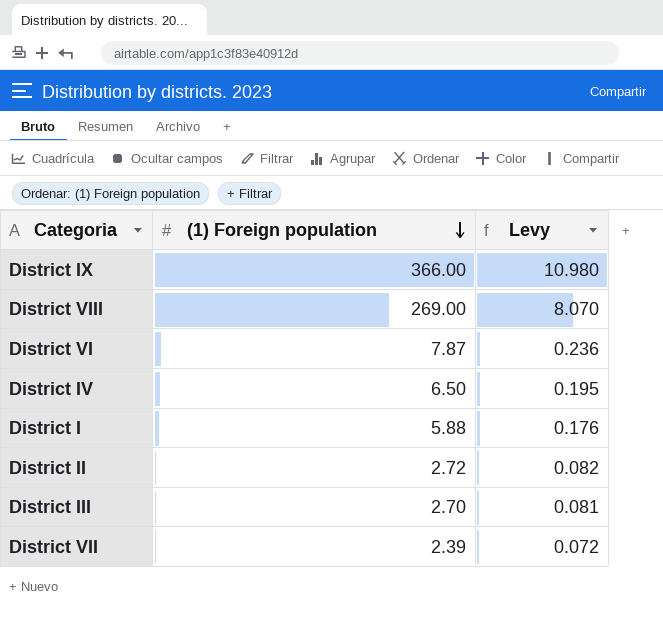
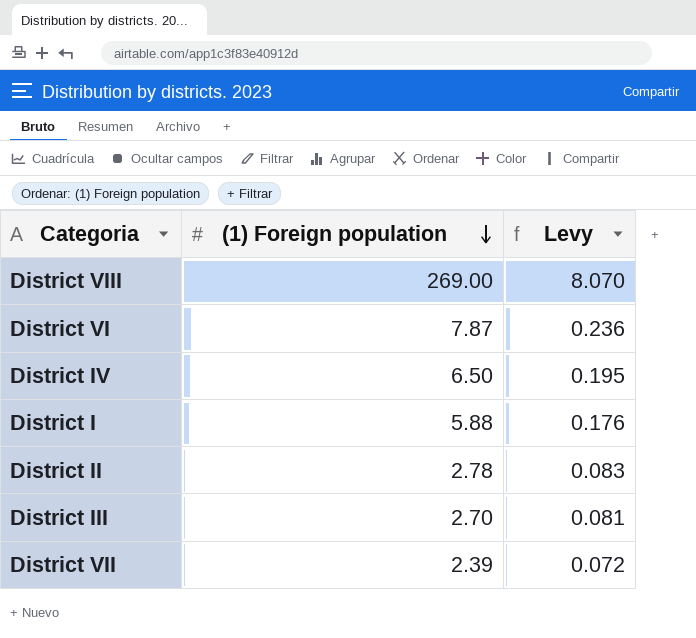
row District IX: 366.00 | 10.980 -> none
District II | (1) Foreign population: 2.72 -> 2.78
District II | Levy: 0.082 -> 0.083

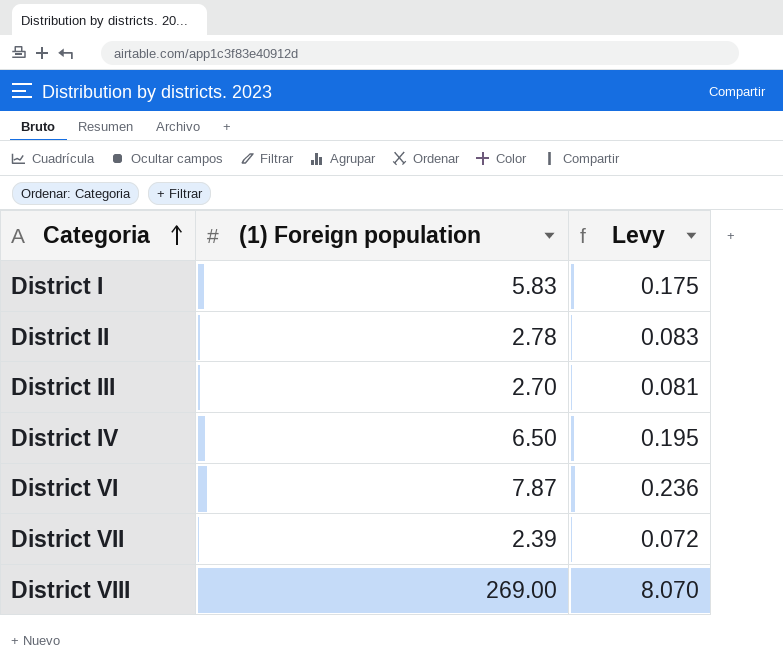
row order: (1) Foreign population descending -> Categoria ascending
District I | (1) Foreign population: 5.88 -> 5.83
District I | Levy: 0.176 -> 0.175

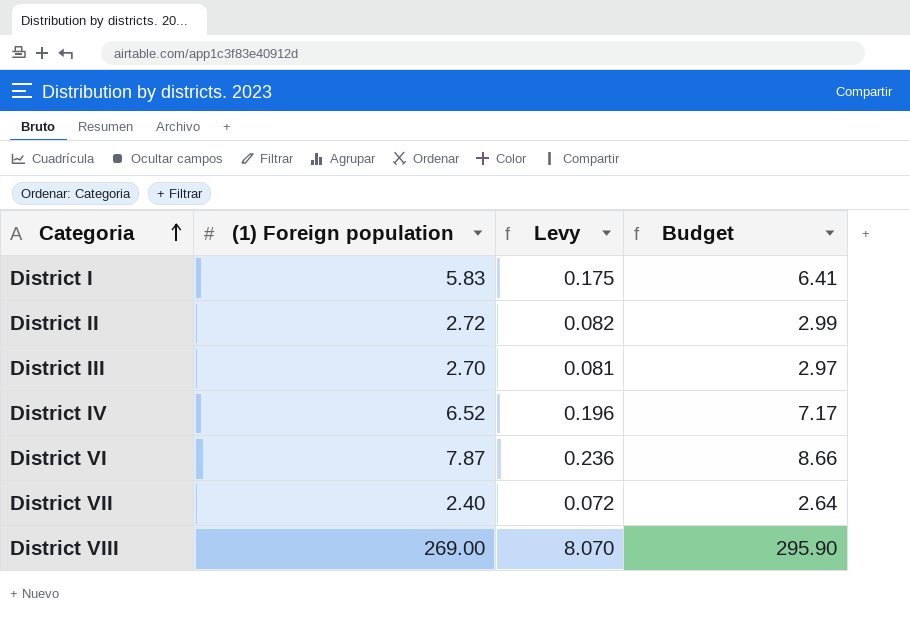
column Budget | formula: none -> [(1) Foreign population] * 1.1
District II | (1) Foreign population: 2.78 -> 2.72
District II | Levy: 0.083 -> 0.082
District IV | (1) Foreign population: 6.50 -> 6.52
District IV | Levy: 0.195 -> 0.196
District VII | (1) Foreign population: 2.39 -> 2.40

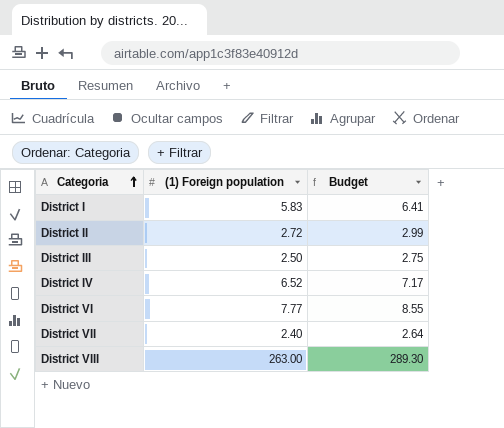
column Levy | formula: [(1) Foreign population] * 0.03 -> none
District III | (1) Foreign population: 2.70 -> 2.50
District III | Budget: 2.97 -> 2.75
District VI | (1) Foreign population: 7.87 -> 7.77
District VI | Budget: 8.66 -> 8.55
District VIII | (1) Foreign population: 269.00 -> 263.00
District VIII | Budget: 295.90 -> 289.30

